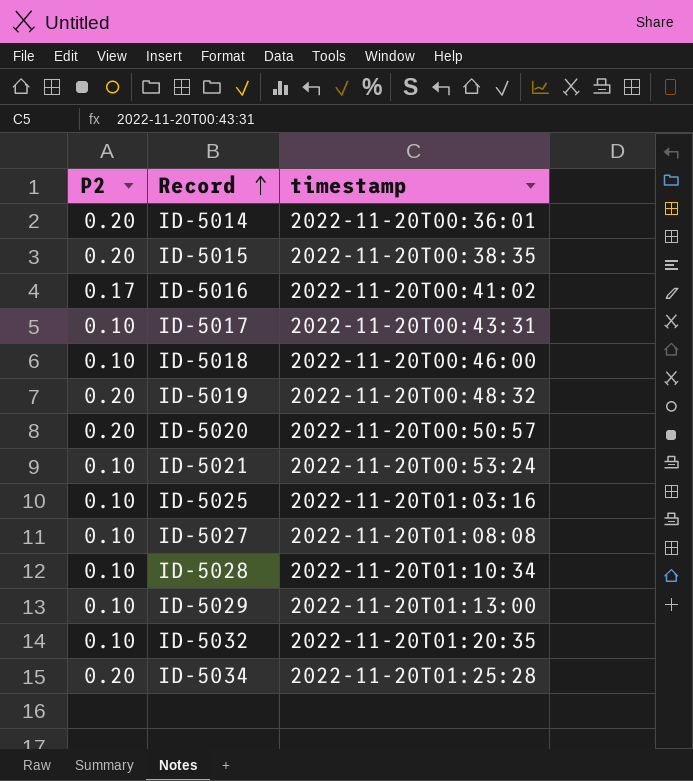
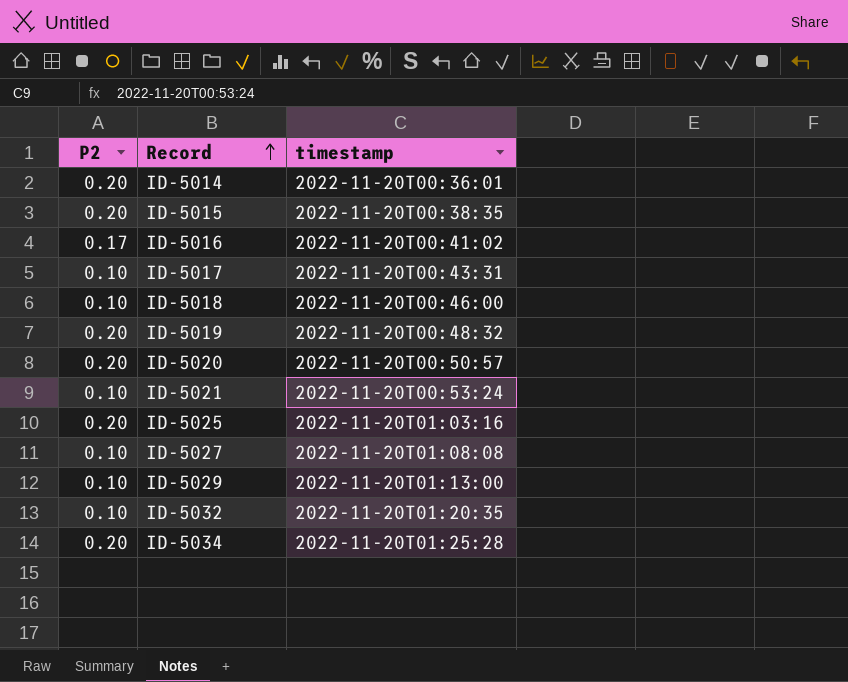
row ID-5028: 0.10 | 2022-11-20T01:10:34 -> none
ID-5025 | P2: 0.10 -> 0.20

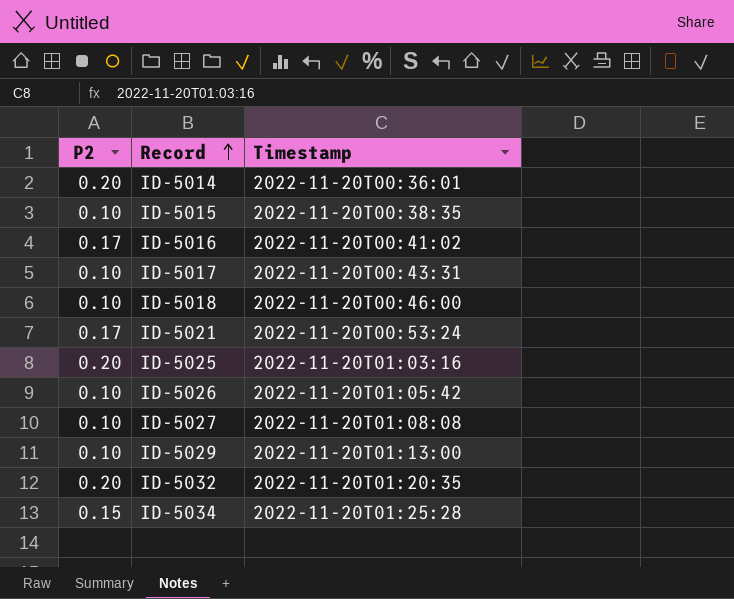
column name: timestamp -> Timestamp
row ID-5019: 0.20 | 2022-11-20T00:48:32 -> none
row ID-5020: 0.20 | 2022-11-20T00:50:57 -> none
ID-5015 | P2: 0.20 -> 0.10
ID-5021 | P2: 0.10 -> 0.17
row ID-5026: none -> 0.10 | 2022-11-20T01:05:42
ID-5032 | P2: 0.10 -> 0.20
ID-5034 | P2: 0.20 -> 0.15

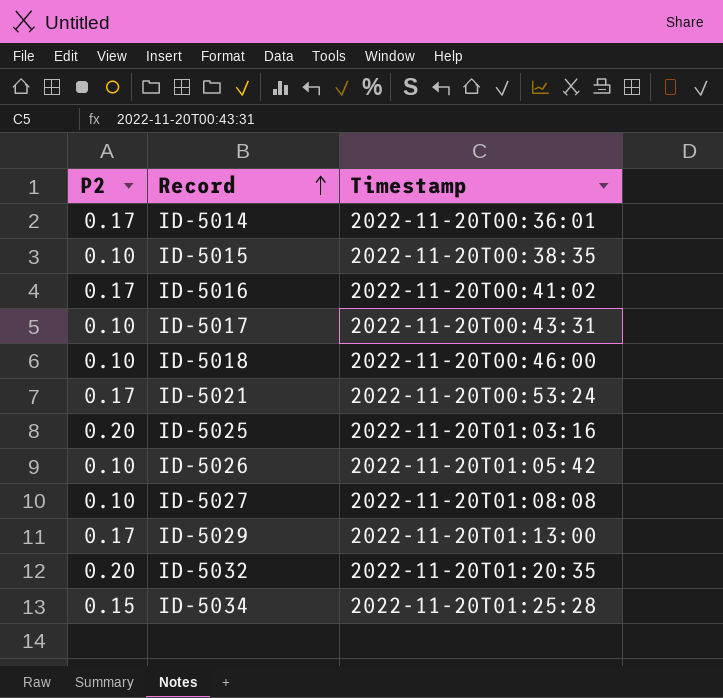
ID-5014 | P2: 0.20 -> 0.17
ID-5029 | P2: 0.10 -> 0.17

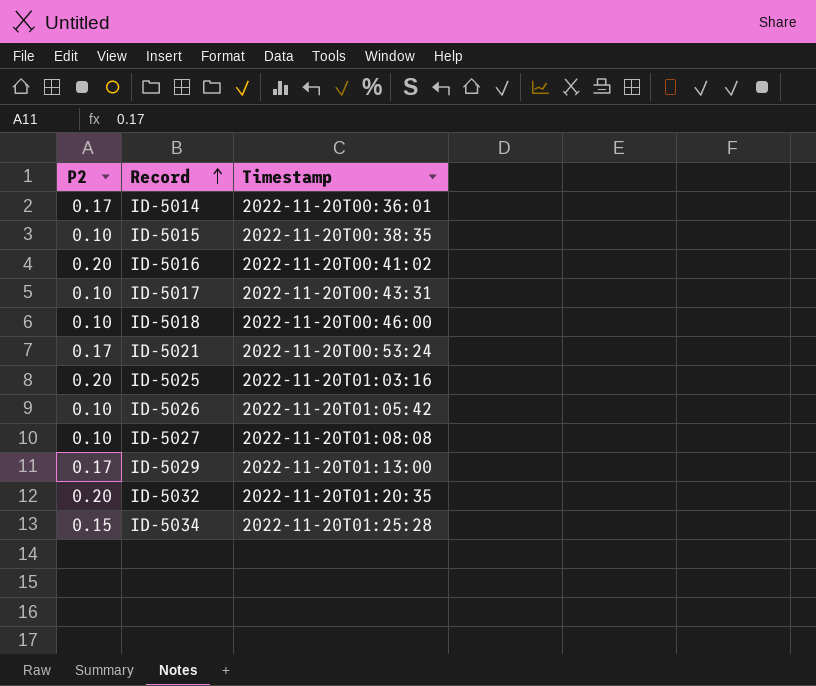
ID-5016 | P2: 0.17 -> 0.20

